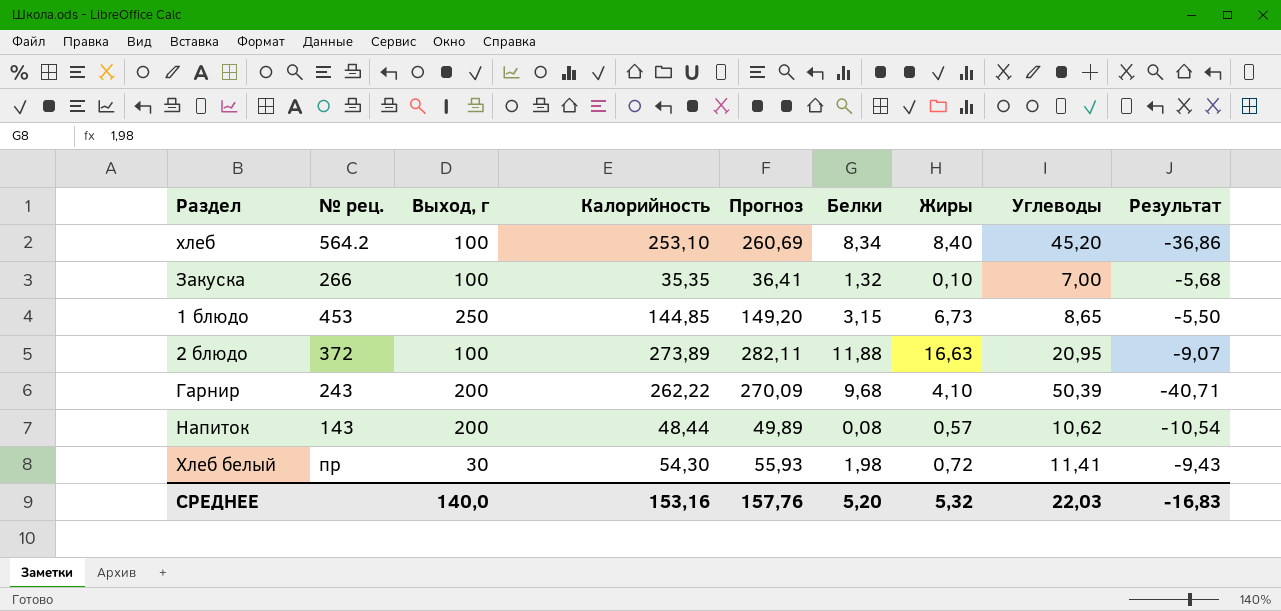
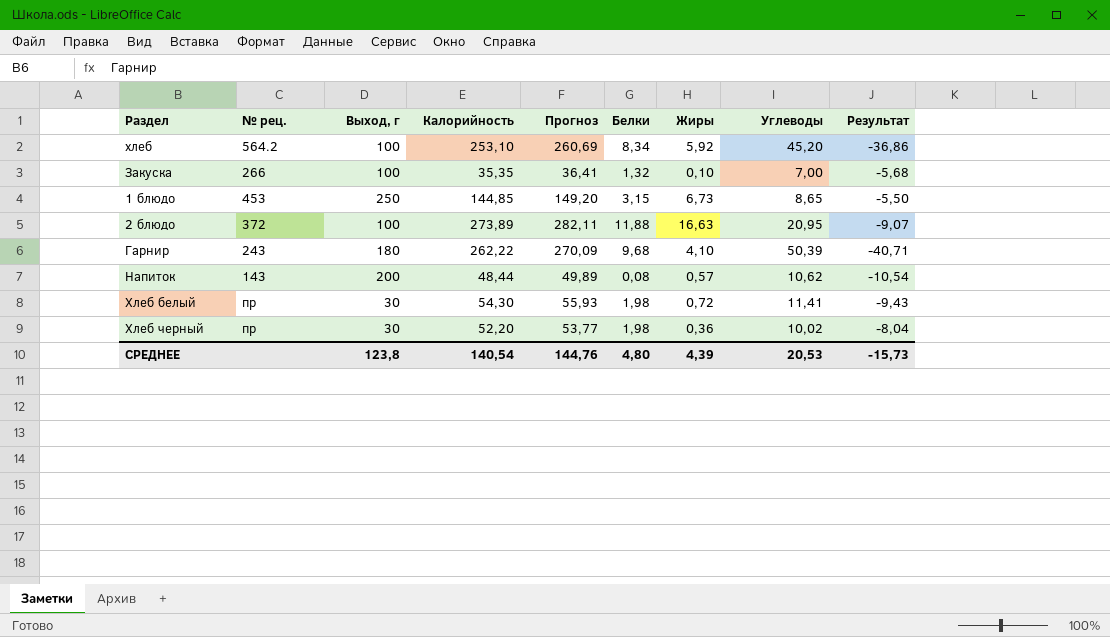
хлеб | Жиры: 8,40 -> 5,92
Гарнир | Выход, г: 200 -> 180
row Хлеб черный: none -> пр | 30 | 52,20 | 53,77 | 1,98 | 0,36 | 10,02 | -8,04
СРЕДНЕЕ | Выход, г: 140,0 -> 123,8
СРЕДНЕЕ | Калорийность: 153,16 -> 140,54
СРЕДНЕЕ | Прогноз: 157,76 -> 144,76
СРЕДНЕЕ | Белки: 5,20 -> 4,80
СРЕДНЕЕ | Жиры: 5,32 -> 4,39
СРЕДНЕЕ | Углеводы: 22,03 -> 20,53
СРЕДНЕЕ | Результат: -16,83 -> -15,73

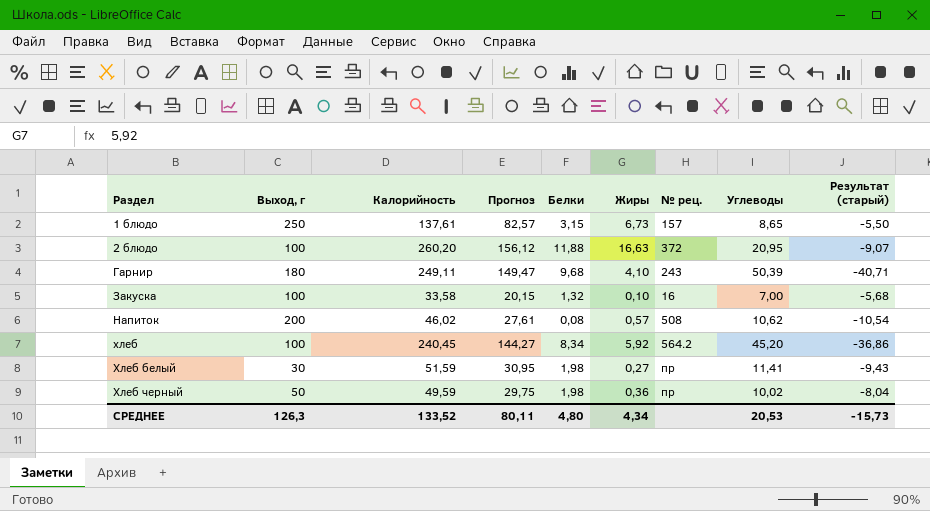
row order: none -> Раздел ascending
column Прогноз | formula: [Калорийность] * 1,03 -> [Калорийность] * 0,6
column № рец. | position: 2 -> 7
column name: Результат -> Результат (старый)
1 блюдо | Калорийность: 144,85 -> 137,61
1 блюдо | № рец.: 453 -> 157
2 блюдо | Калорийность: 273,89 -> 260,20
Гарнир | Калорийность: 262,22 -> 249,11
Закуска | Калорийность: 35,35 -> 33,58
Закуска | № рец.: 266 -> 16
Напиток | Калорийность: 48,44 -> 46,02
Напиток | № рец.: 143 -> 508
хлеб | Калорийность: 253,10 -> 240,45
Хлеб белый | Калорийность: 54,30 -> 51,59
Хлеб белый | Жиры: 0,72 -> 0,27
Хлеб черный | Выход, г: 30 -> 50
Хлеб черный | Калорийность: 52,20 -> 49,59
СРЕДНЕЕ | Выход, г: 123,8 -> 126,3
СРЕДНЕЕ | Калорийность: 140,54 -> 133,52
СРЕДНЕЕ | Прогноз: 144,76 -> 80,11
СРЕДНЕЕ | Жиры: 4,39 -> 4,34

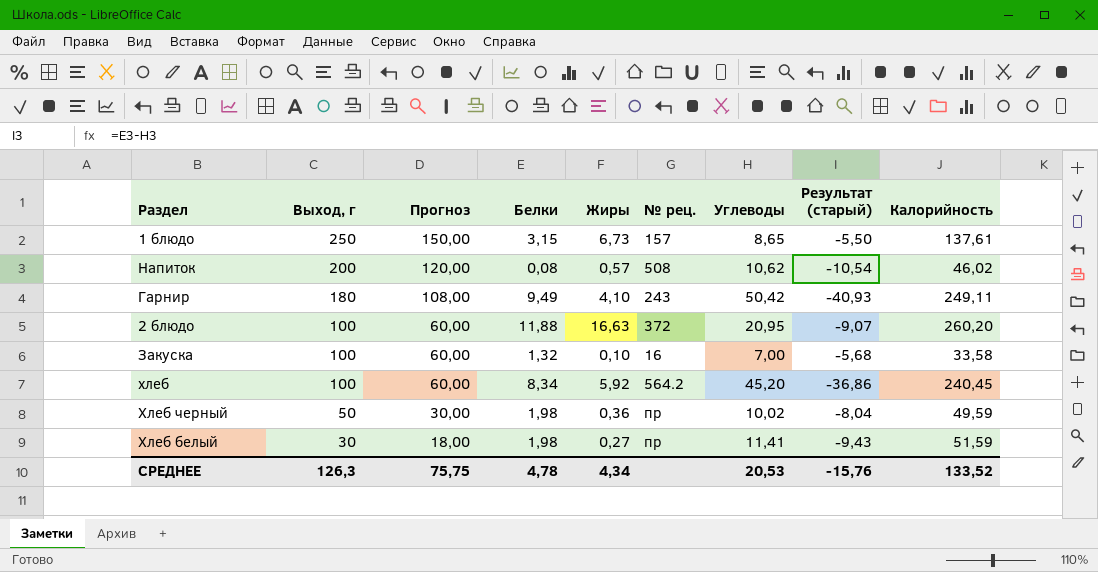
row order: Раздел ascending -> Выход, г descending
column Прогноз | formula: [Калорийность] * 0,6 -> [Выход, г] * 0,6
column Калорийность | position: 3 -> 9
Гарнир | Белки: 9,68 -> 9,49
Гарнир | Углеводы: 50,39 -> 50,42
Гарнир | Результат (старый): -40,71 -> -40,93
СРЕДНЕЕ | Прогноз: 80,11 -> 75,75
СРЕДНЕЕ | Белки: 4,80 -> 4,78
СРЕДНЕЕ | Результат (старый): -15,73 -> -15,76

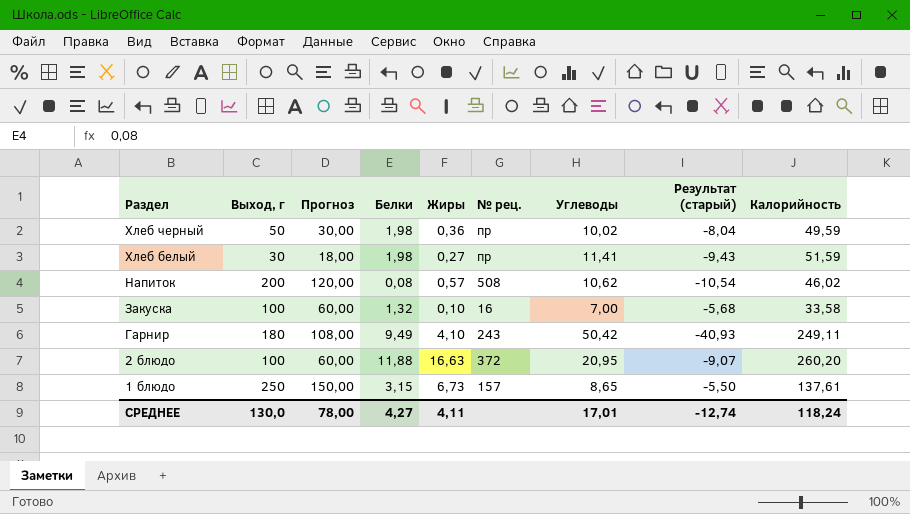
row order: Выход, г descending -> Раздел descending
row хлеб: 100 | 60,00 | 8,34 | 5,92 | 564.2 | 45,20 | -36,86 | 240,45 -> none
СРЕДНЕЕ | Выход, г: 126,3 -> 130,0
СРЕДНЕЕ | Прогноз: 75,75 -> 78,00
СРЕДНЕЕ | Белки: 4,78 -> 4,27
СРЕДНЕЕ | Жиры: 4,34 -> 4,11
СРЕДНЕЕ | Углеводы: 20,53 -> 17,01
СРЕДНЕЕ | Результат (старый): -15,76 -> -12,74
СРЕДНЕЕ | Калорийность: 133,52 -> 118,24

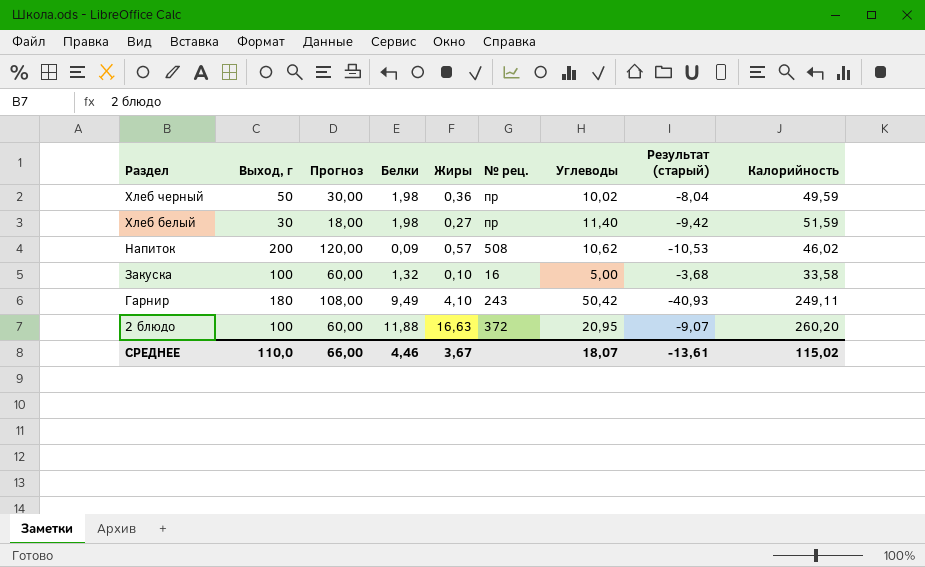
row 1 блюдо: 250 | 150,00 | 3,15 | 6,73 | 157 | 8,65 | -5,50 | 137,61 -> none
Хлеб белый | Углеводы: 11,41 -> 11,40
Хлеб белый | Результат (старый): -9,43 -> -9,42
Напиток | Белки: 0,08 -> 0,09
Напиток | Результат (старый): -10,54 -> -10,53
Закуска | Углеводы: 7,00 -> 5,00
Закуска | Результат (старый): -5,68 -> -3,68
СРЕДНЕЕ | Выход, г: 130,0 -> 110,0
СРЕДНЕЕ | Прогноз: 78,00 -> 66,00
СРЕДНЕЕ | Белки: 4,27 -> 4,46
СРЕДНЕЕ | Жиры: 4,11 -> 3,67
СРЕДНЕЕ | Углеводы: 17,01 -> 18,07
СРЕДНЕЕ | Результат (старый): -12,74 -> -13,61
СРЕДНЕЕ | Калорийность: 118,24 -> 115,02

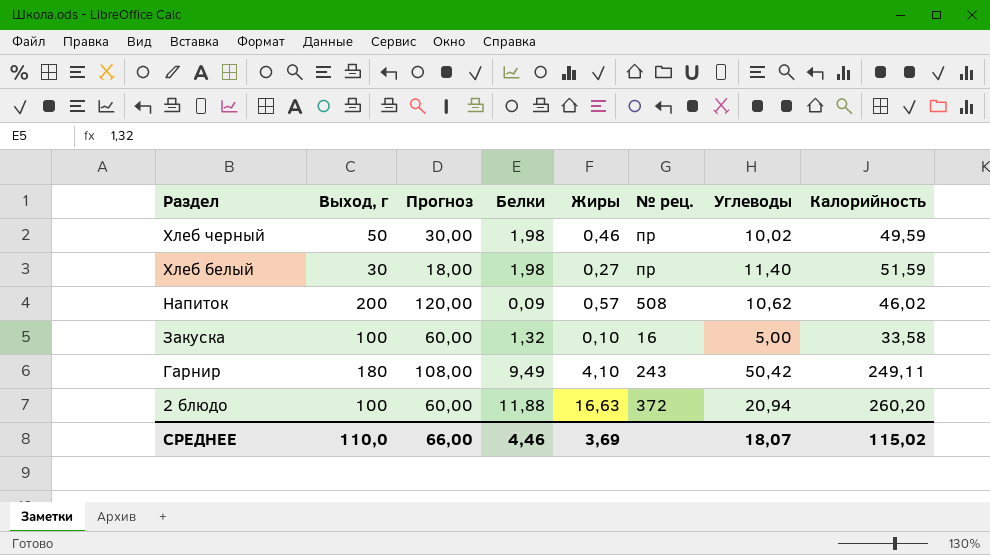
column Результат (старый) | formula: [Белки] - [Углеводы] -> none
Хлеб черный | Жиры: 0,36 -> 0,46
2 блюдо | Углеводы: 20,95 -> 20,94
СРЕДНЕЕ | Жиры: 3,67 -> 3,69

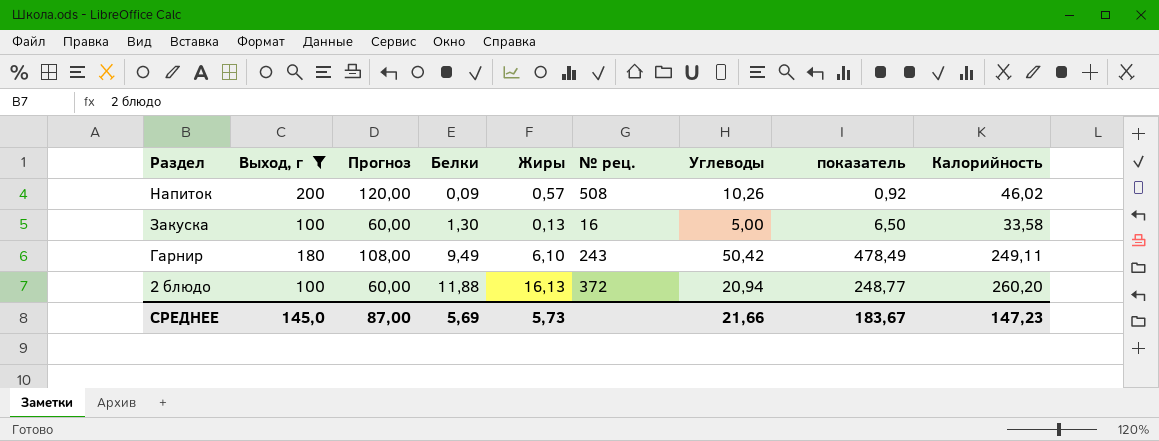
filter: none -> Выход, г >= 100
column показатель | formula: none -> [Белки] * [Углеводы]
Напиток | Углеводы: 10,62 -> 10,26
Закуска | Белки: 1,32 -> 1,30
Закуска | Жиры: 0,10 -> 0,13
Гарнир | Жиры: 4,10 -> 6,10
2 блюдо | Жиры: 16,63 -> 16,13
СРЕДНЕЕ | Выход, г: 110,0 -> 145,0
СРЕДНЕЕ | Прогноз: 66,00 -> 87,00
СРЕДНЕЕ | Белки: 4,46 -> 5,69
СРЕДНЕЕ | Жиры: 3,69 -> 5,73
СРЕДНЕЕ | Углеводы: 18,07 -> 21,66
СРЕДНЕЕ | Калорийность: 115,02 -> 147,23

